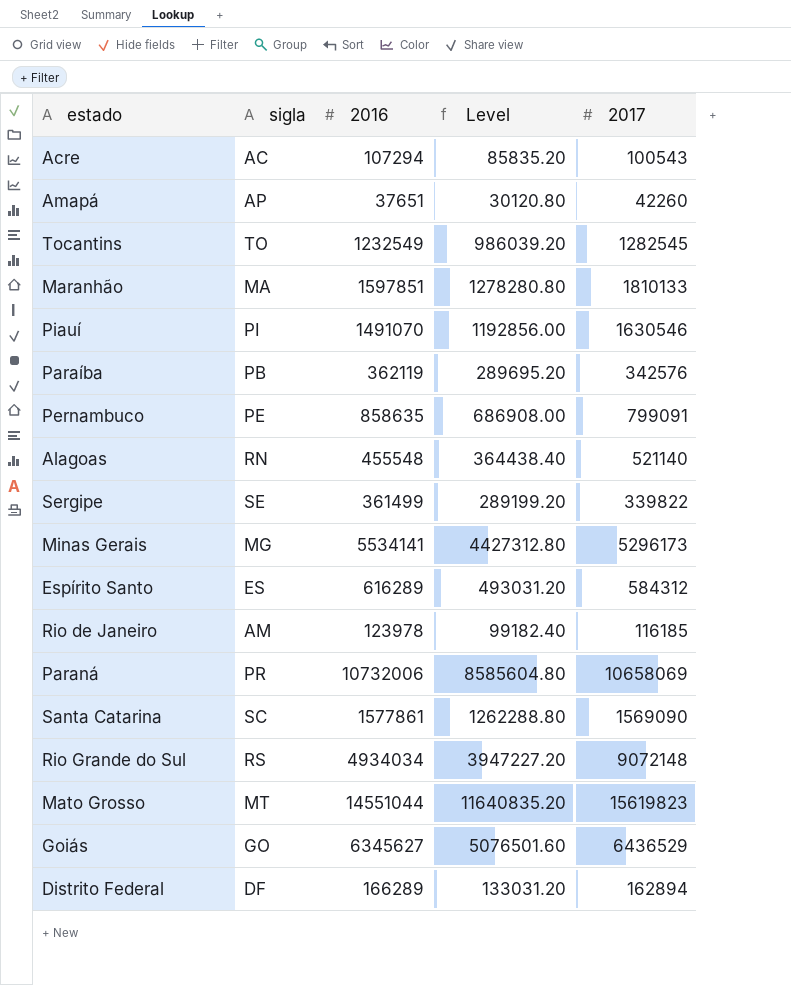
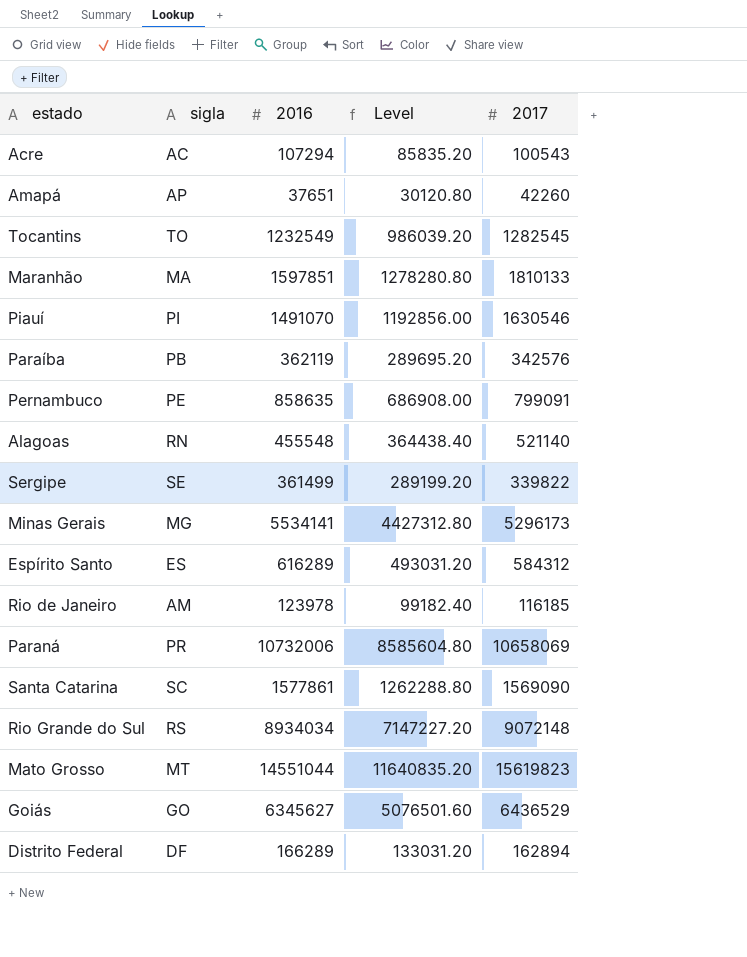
Rio Grande do Sul | 2016: 4934034 -> 8934034
Rio Grande do Sul | Level: 3947227.20 -> 7147227.20

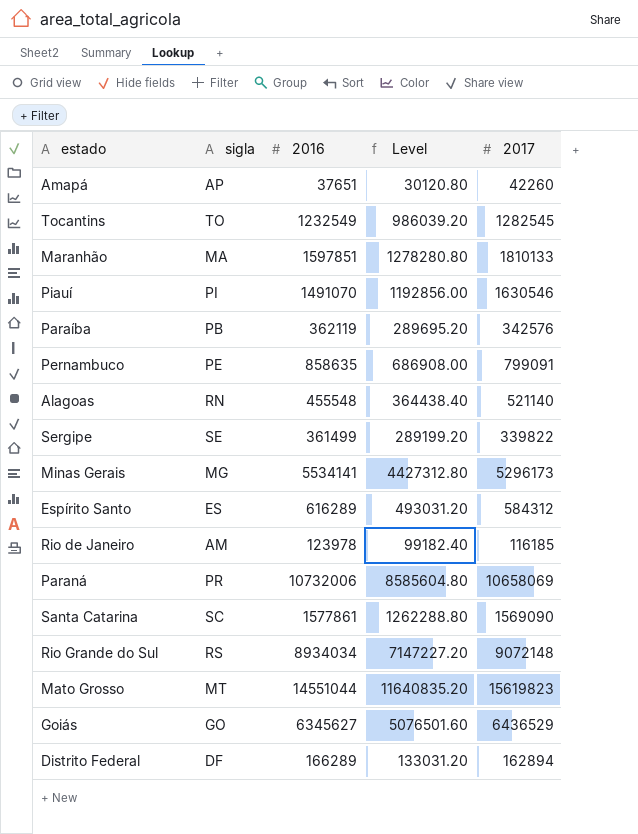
row Acre: AC | 107294 | 85835.20 | 100543 -> none

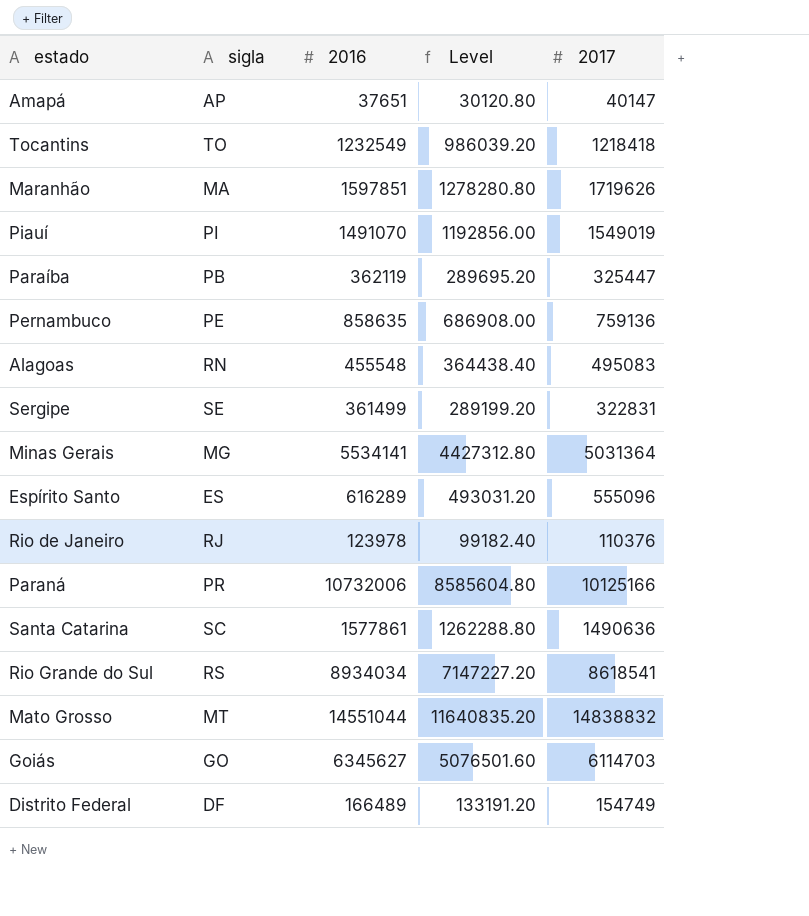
Amapá | 2017: 42260 -> 40147
Tocantins | 2017: 1282545 -> 1218418
Maranhão | 2017: 1810133 -> 1719626
Piauí | 2017: 1630546 -> 1549019
Paraíba | 2017: 342576 -> 325447
Pernambuco | 2017: 799091 -> 759136
Alagoas | 2017: 521140 -> 495083
Sergipe | 2017: 339822 -> 322831
Minas Gerais | 2017: 5296173 -> 5031364
Espírito Santo | 2017: 584312 -> 555096
Rio de Janeiro | sigla: AM -> RJ
Rio de Janeiro | 2017: 116185 -> 110376
Paraná | 2017: 10658069 -> 10125166
Santa Catarina | 2017: 1569090 -> 1490636
Rio Grande do Sul | 2017: 9072148 -> 8618541
Mato Grosso | 2017: 15619823 -> 14838832
Goiás | 2017: 6436529 -> 6114703
Distrito Federal | 2016: 166289 -> 166489
Distrito Federal | Level: 133031.20 -> 133191.20
Distrito Federal | 2017: 162894 -> 154749

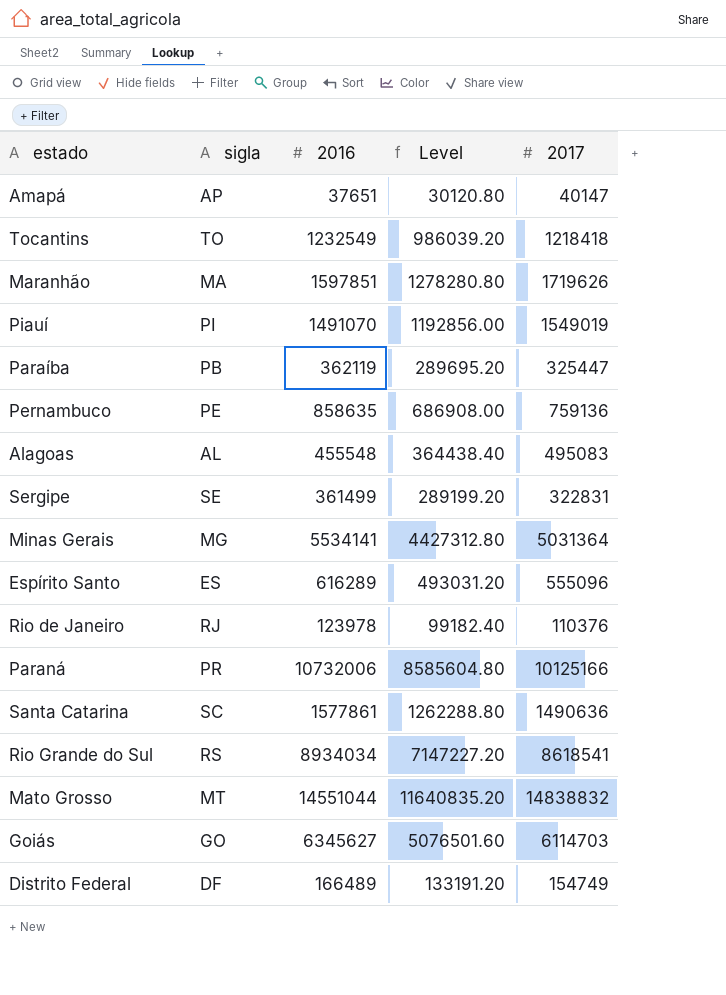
Alagoas | sigla: RN -> AL

